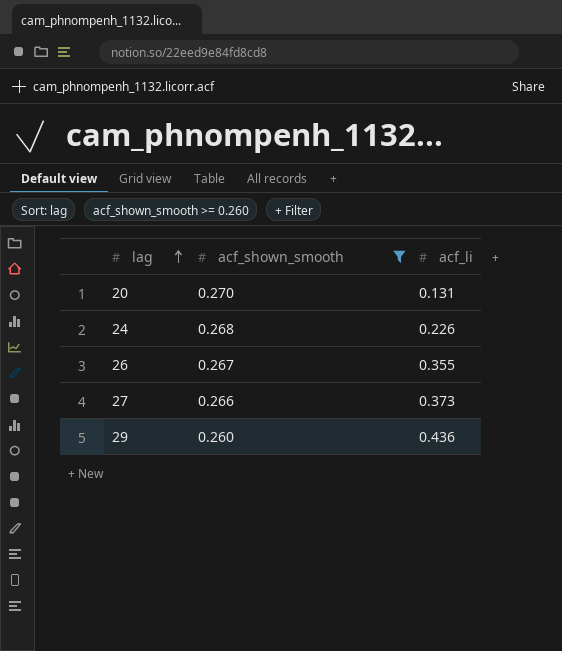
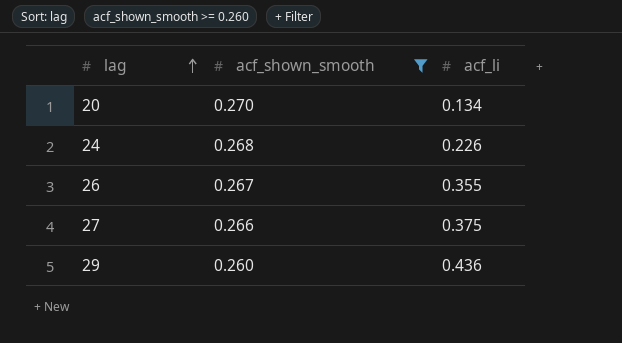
20 | acf_li: 0.131 -> 0.134
27 | acf_li: 0.373 -> 0.375

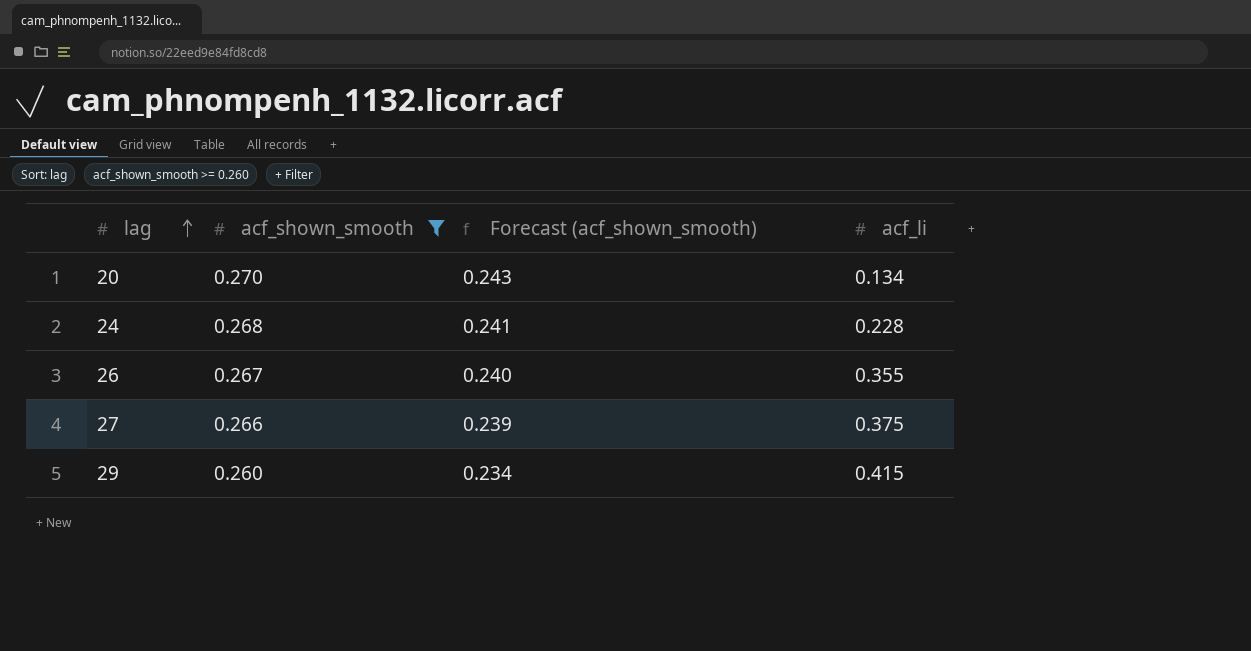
column Forecast (acf_shown_smooth) | formula: none -> [acf_shown_smooth] * 0.9
24 | acf_li: 0.226 -> 0.228
29 | acf_li: 0.436 -> 0.415

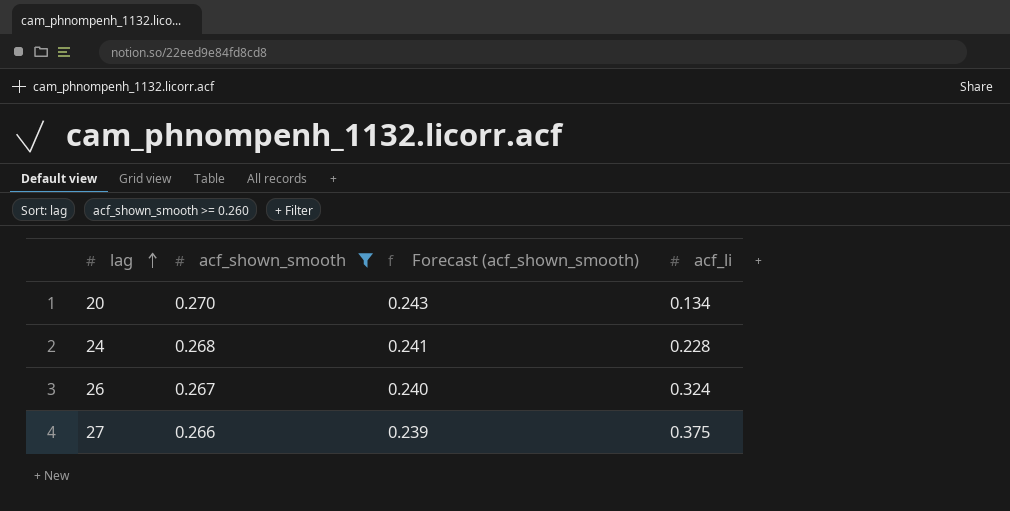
row 29: 0.260 | 0.234 | 0.415 -> none
26 | acf_li: 0.355 -> 0.324

